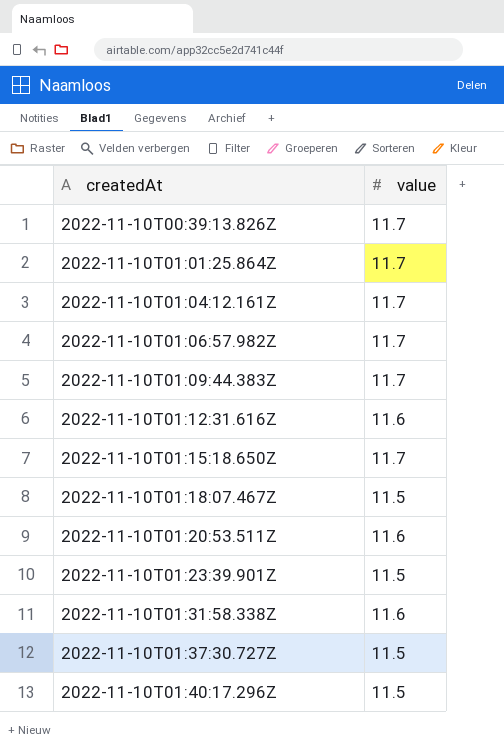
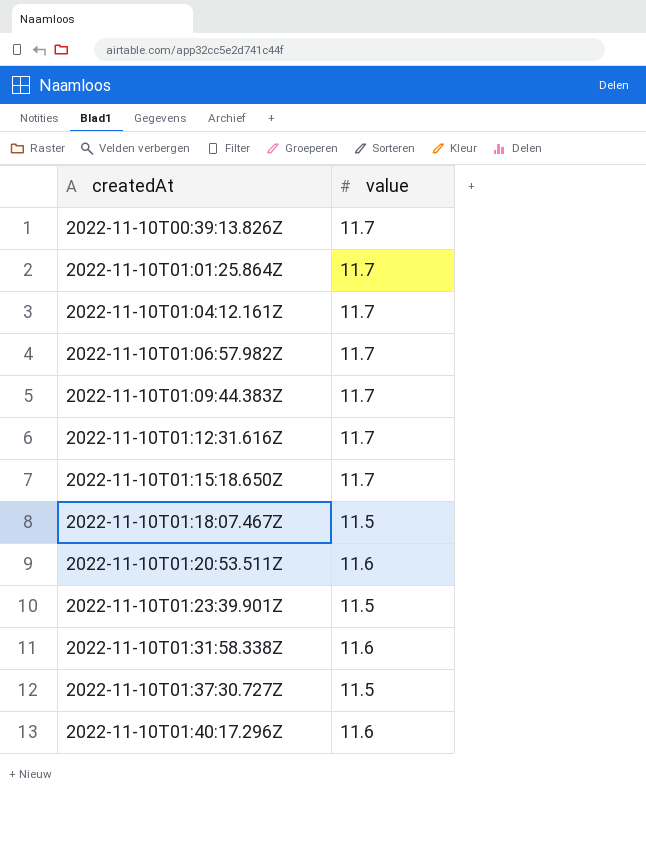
2022-11-10T01:12:31.616Z | value: 11.6 -> 11.7
2022-11-10T01:40:17.296Z | value: 11.5 -> 11.6

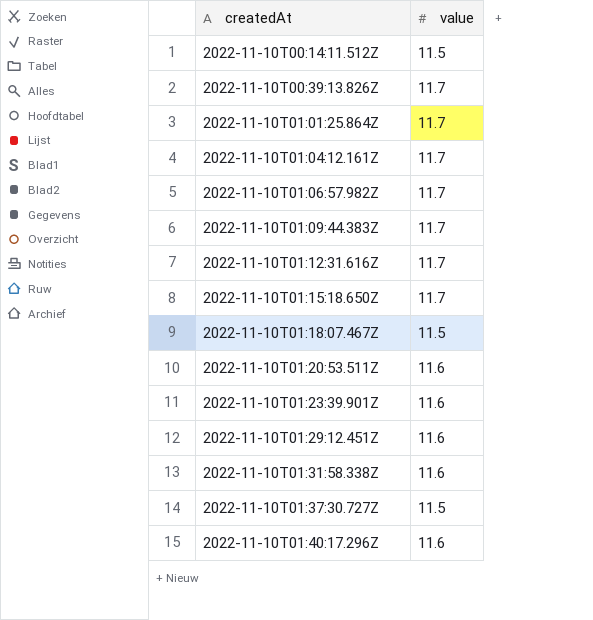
row 2022-11-10T00:14:11.512Z: none -> 11.5
2022-11-10T01:23:39.901Z | value: 11.5 -> 11.6
row 2022-11-10T01:29:12.451Z: none -> 11.6

